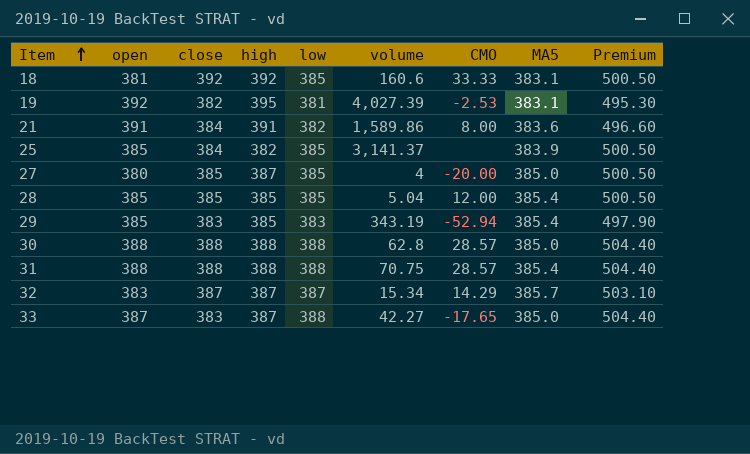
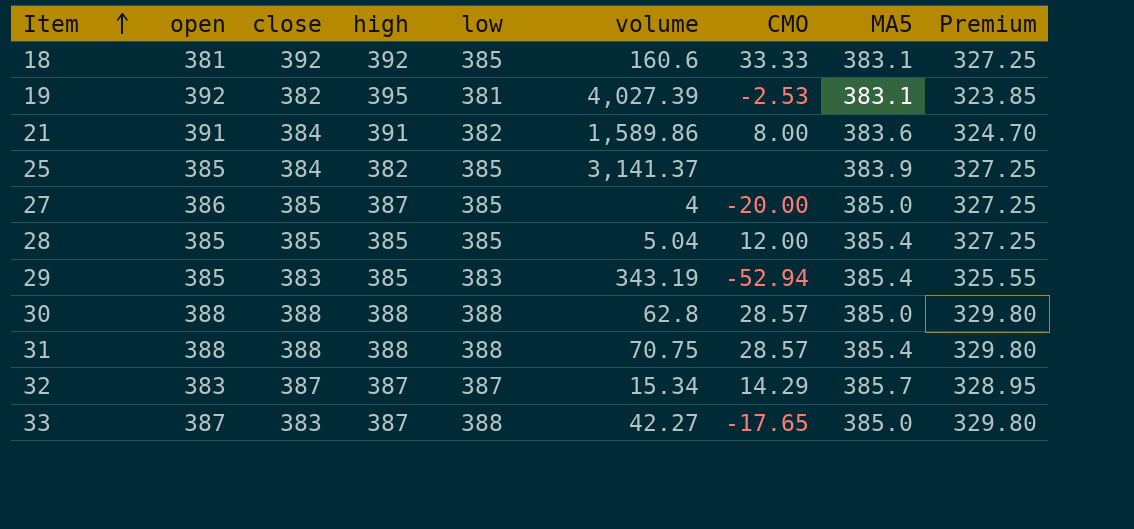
column Premium | formula: [low] * 1.3 -> [low] * 0.85
27 | open: 380 -> 386

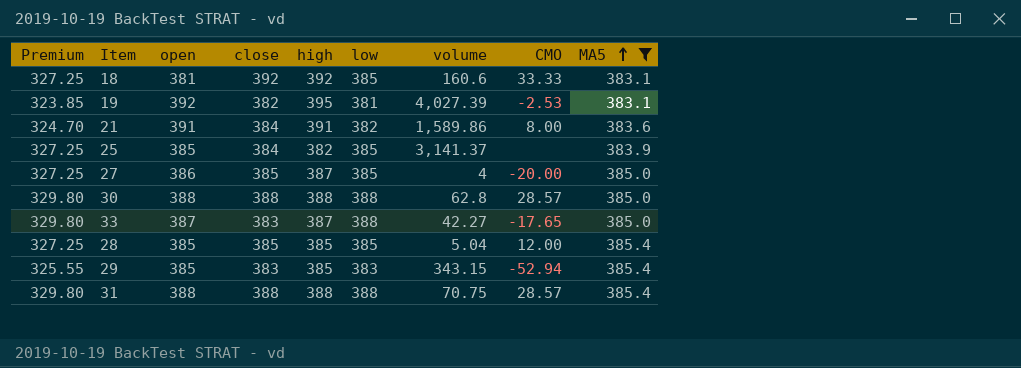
filter: none -> MA5 != 385.7
row order: Item ascending -> MA5 ascending
column Premium | position: 9 -> 1
29 | volume: 343.19 -> 343.15

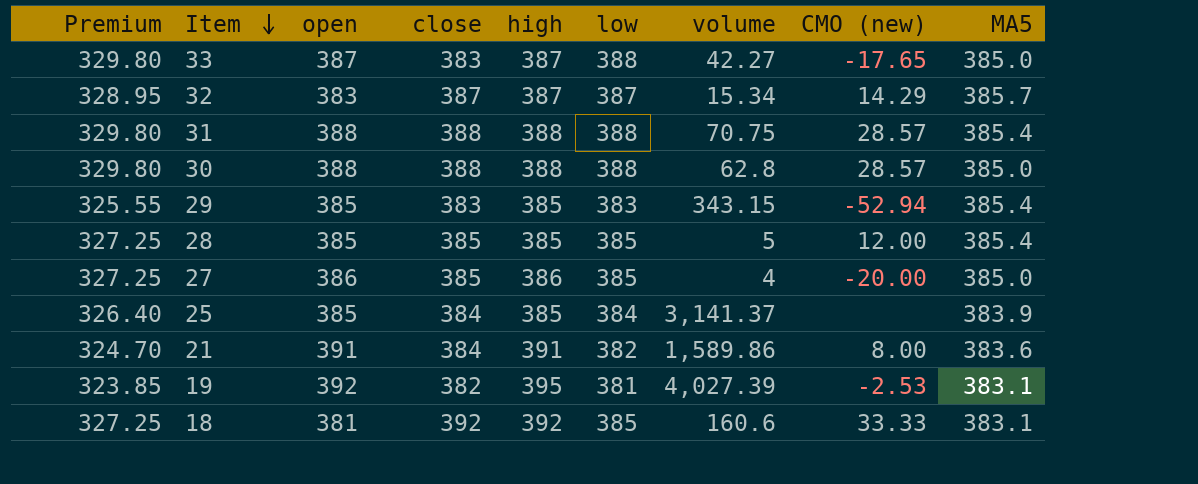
filter: MA5 != 385.7 -> none
row order: MA5 ascending -> Item descending
column name: CMO -> CMO (new)
28 | volume: 5.04 -> 5
27 | high: 387 -> 386
25 | Premium: 327.25 -> 326.40
25 | high: 382 -> 385
25 | low: 385 -> 384

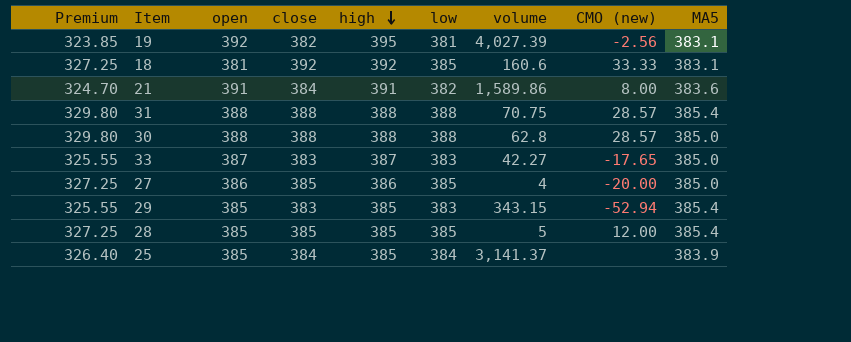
row order: Item descending -> high descending
row 32: 328.95 | 383 | 387 | 387 | 387 | 15.34 | 14.29 | 385.7 -> none
19 | CMO (new): -2.53 -> -2.56
33 | Premium: 329.80 -> 325.55
33 | low: 388 -> 383

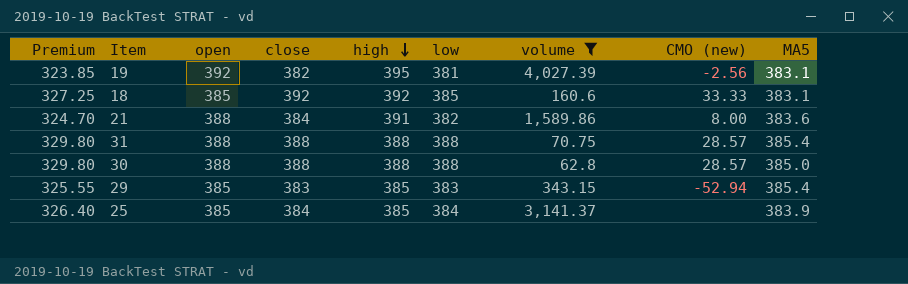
filter: none -> volume >= 62.8
18 | open: 381 -> 385
21 | open: 391 -> 388

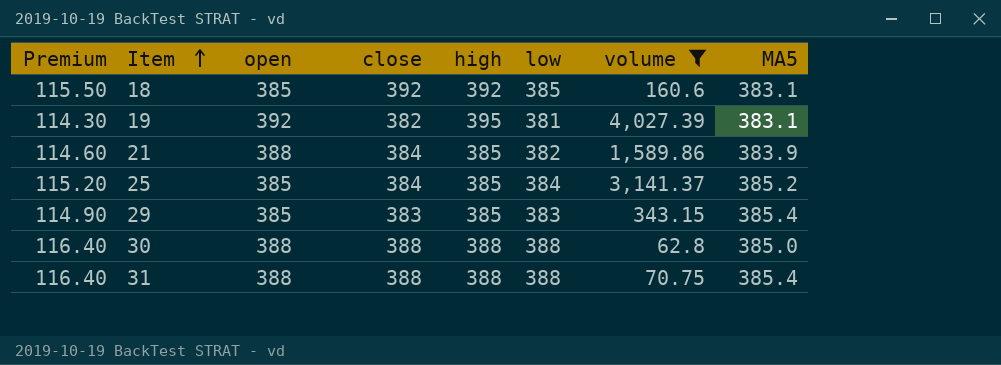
row order: high descending -> Item ascending
column CMO (new) | position: 8 -> none
column Premium | formula: [low] * 0.85 -> [low] * 0.3
21 | high: 391 -> 385
21 | MA5: 383.6 -> 383.9
25 | MA5: 383.9 -> 385.2

